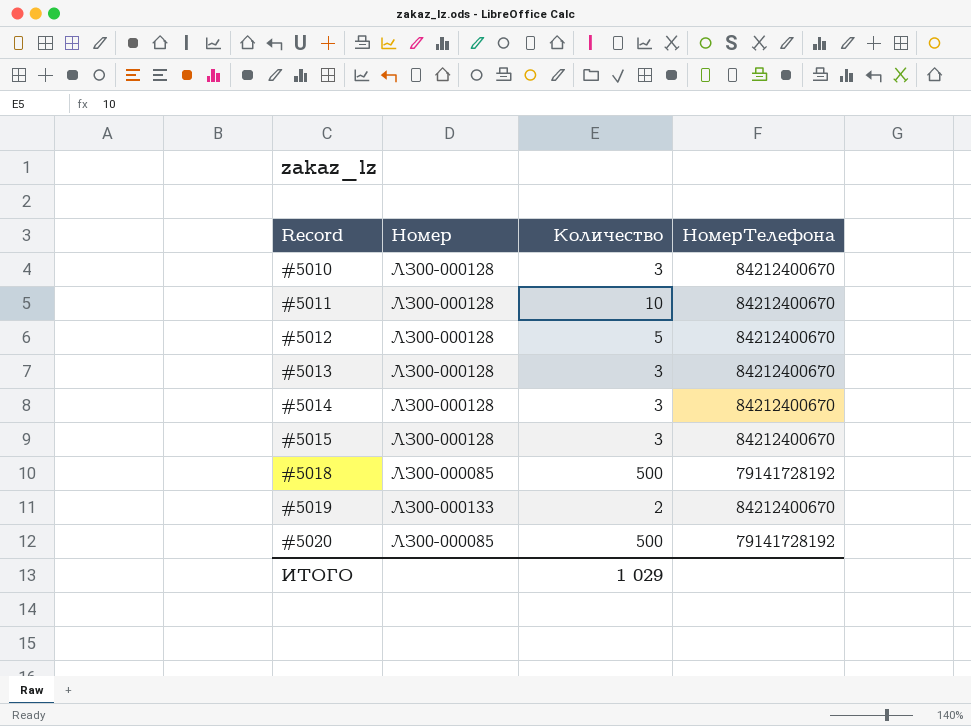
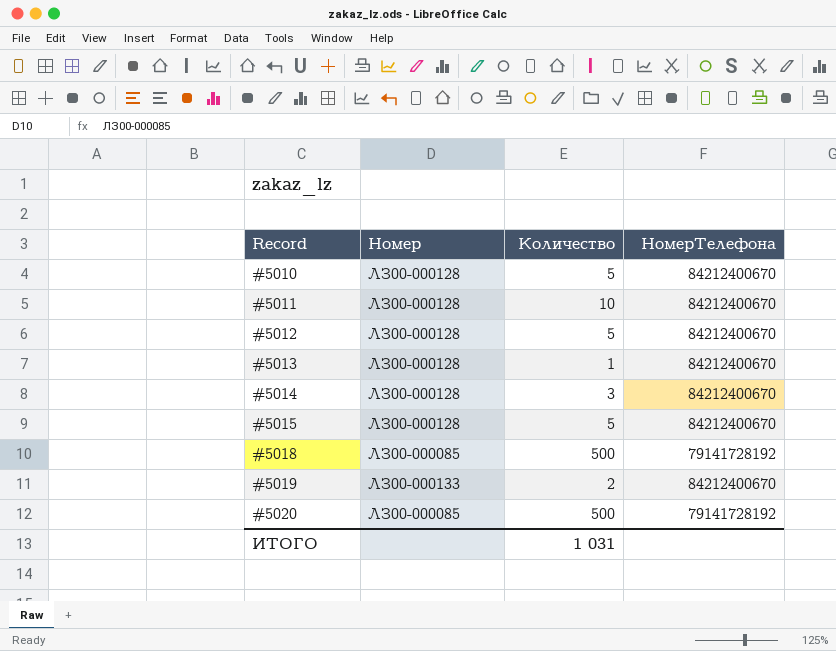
#5010 | Количество: 3 -> 5
#5013 | Количество: 3 -> 1
#5015 | Количество: 3 -> 5
ИТОГО | Количество: 1 029 -> 1 031

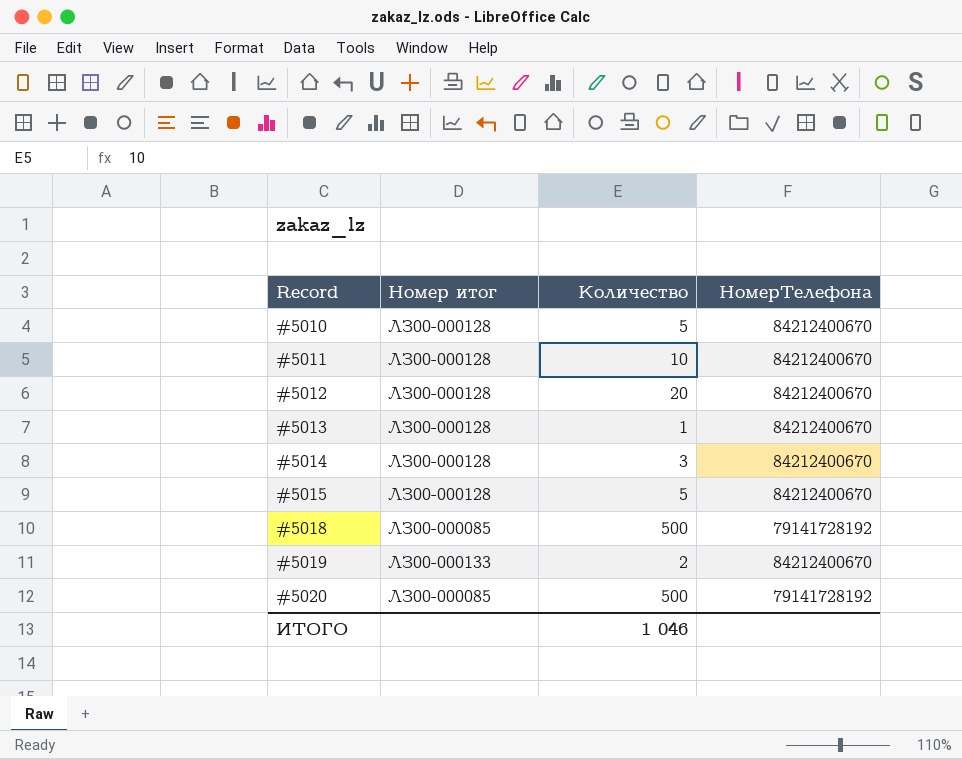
column name: Номер -> Номер итог
#5012 | Количество: 5 -> 20
ИТОГО | Количество: 1 031 -> 1 046

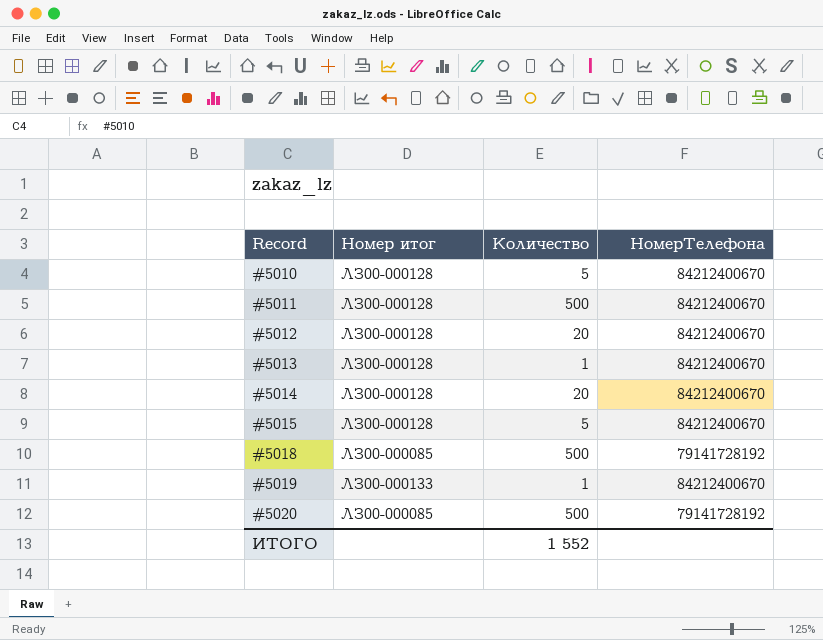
#5011 | Количество: 10 -> 500
#5014 | Количество: 3 -> 20
#5019 | Количество: 2 -> 1
ИТОГО | Количество: 1 046 -> 1 552

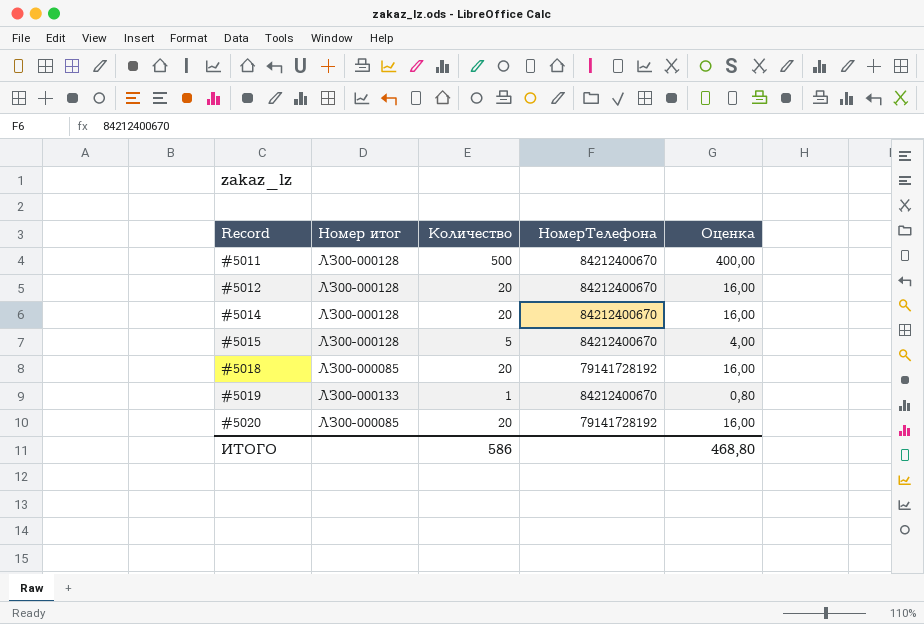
column Оценка | formula: none -> [Количество] * 0,8
row #5010: ЛЗ00-000128 | 5 | 84212400670 -> none
row #5013: ЛЗ00-000128 | 1 | 84212400670 -> none
#5018 | Количество: 500 -> 20
#5020 | Количество: 500 -> 20
ИТОГО | Количество: 1 552 -> 586

